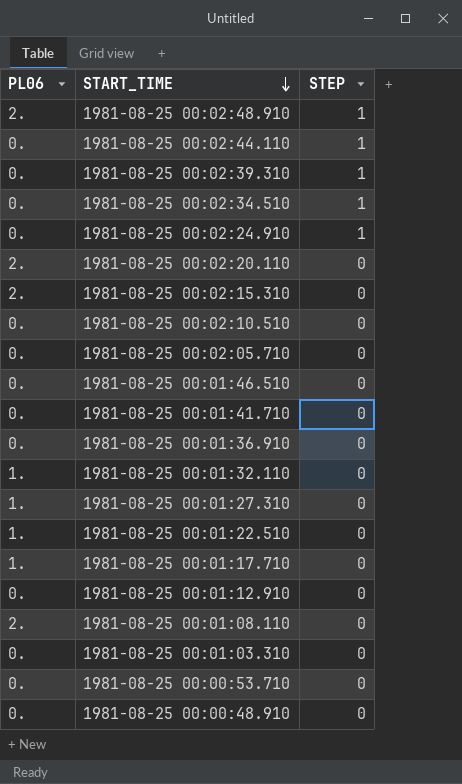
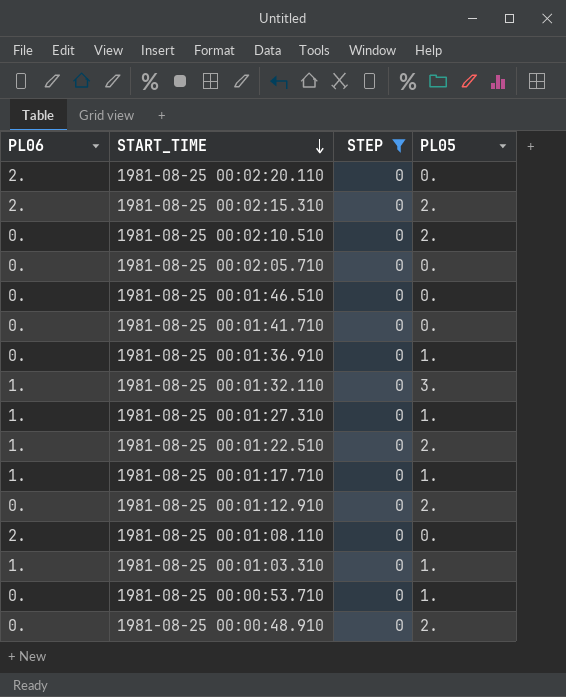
filter: none -> STEP = 0
column PL05 | position: none -> 4
1981-08-25 00:01:03.310 | PL06: 0. -> 1.

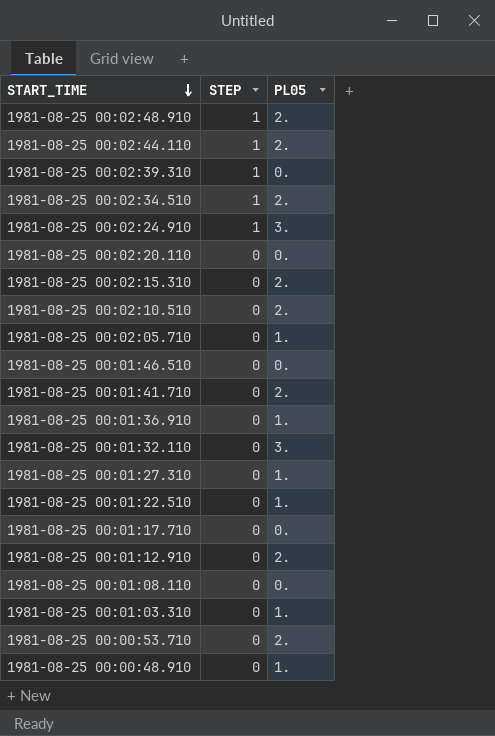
filter: STEP = 0 -> none
column PL06 | position: 1 -> none
1981-08-25 00:02:05.710 | PL05: 0. -> 1.
1981-08-25 00:01:41.710 | PL05: 0. -> 2.
1981-08-25 00:01:22.510 | PL05: 2. -> 1.
1981-08-25 00:01:17.710 | PL05: 1. -> 0.
1981-08-25 00:00:53.710 | PL05: 1. -> 2.
1981-08-25 00:00:48.910 | PL05: 2. -> 1.

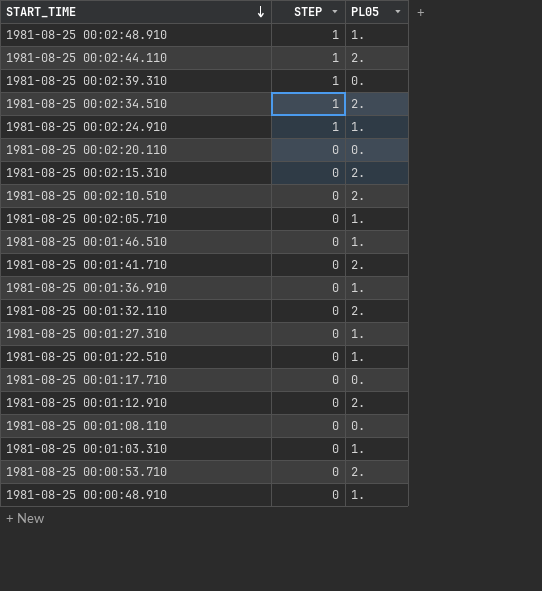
1981-08-25 00:02:48.910 | PL05: 2. -> 1.
1981-08-25 00:02:24.910 | PL05: 3. -> 1.
1981-08-25 00:01:46.510 | PL05: 0. -> 1.
1981-08-25 00:01:32.110 | PL05: 3. -> 2.

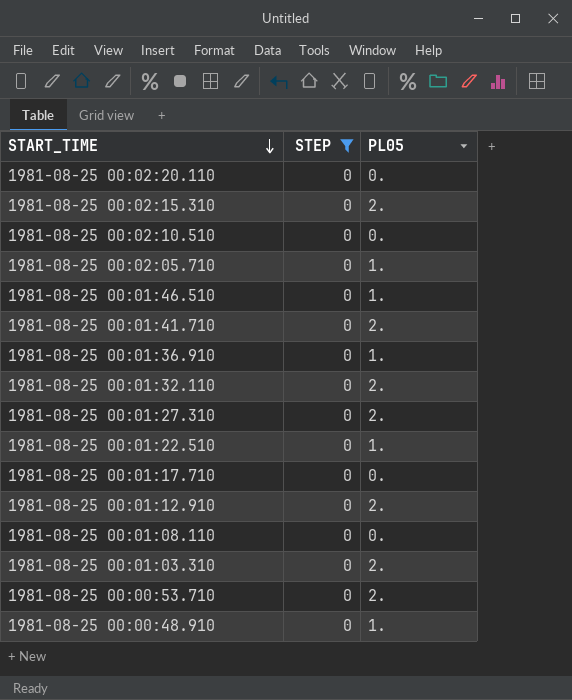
filter: none -> STEP = 0
1981-08-25 00:02:10.510 | PL05: 2. -> 0.
1981-08-25 00:01:27.310 | PL05: 1. -> 2.
1981-08-25 00:01:03.310 | PL05: 1. -> 2.

